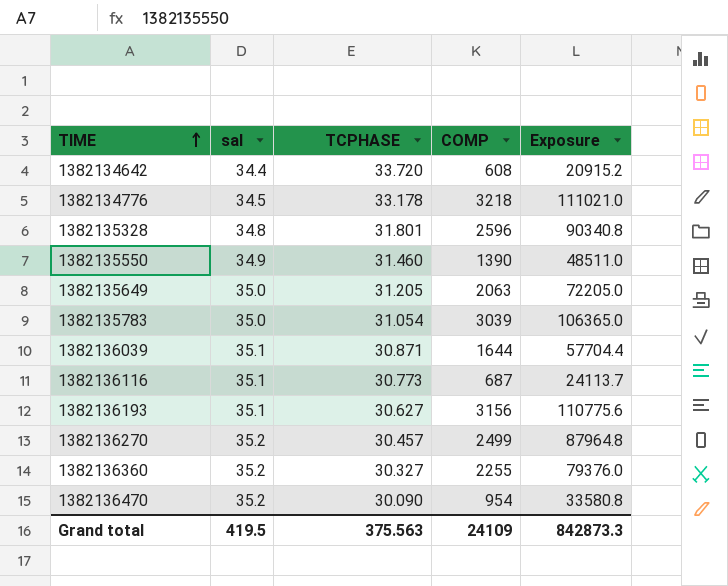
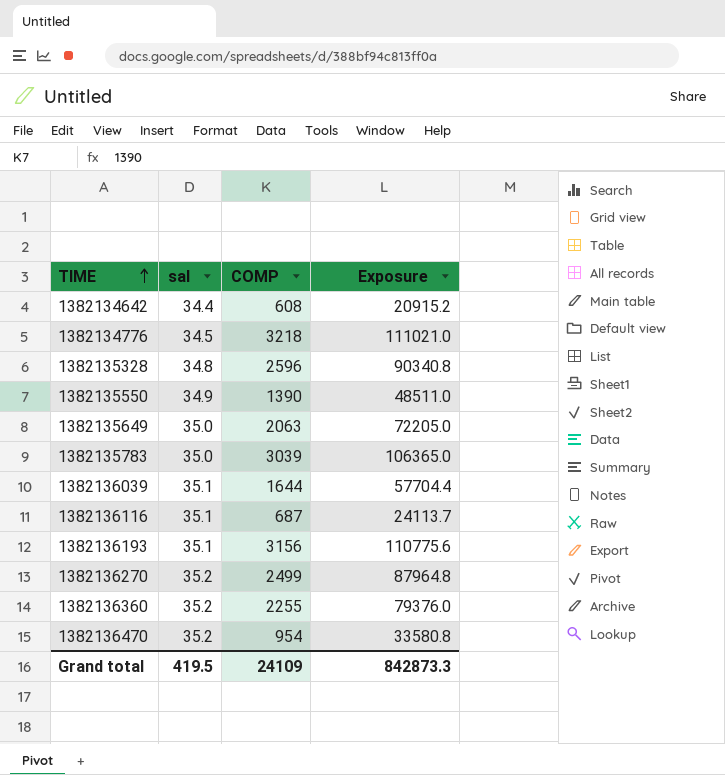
column TCPHASE | position: 3 -> none

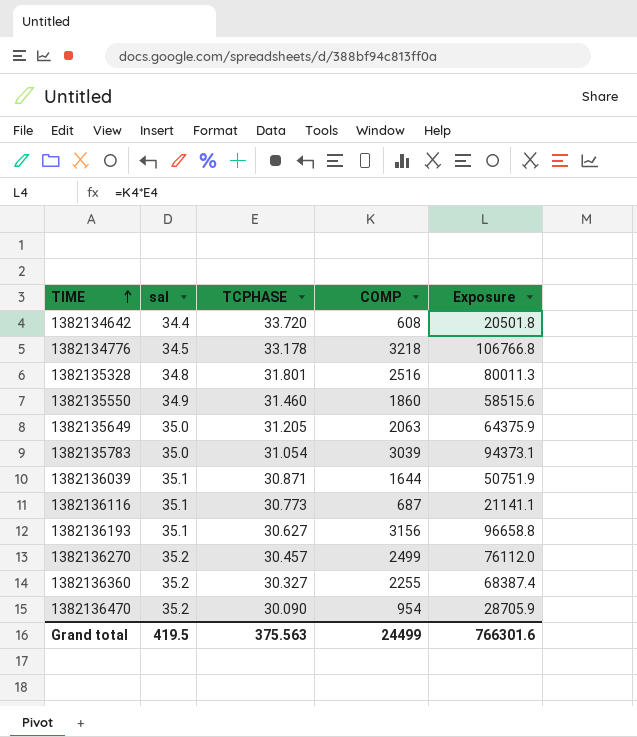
column TCPHASE | position: none -> 3
column Exposure | formula: [sal] * [COMP] -> [TCPHASE] * [COMP]
1382135328 | COMP: 2596 -> 2516
1382135550 | COMP: 1390 -> 1860
Grand total | COMP: 24109 -> 24499
Grand total | Exposure: 842873.3 -> 766301.6

